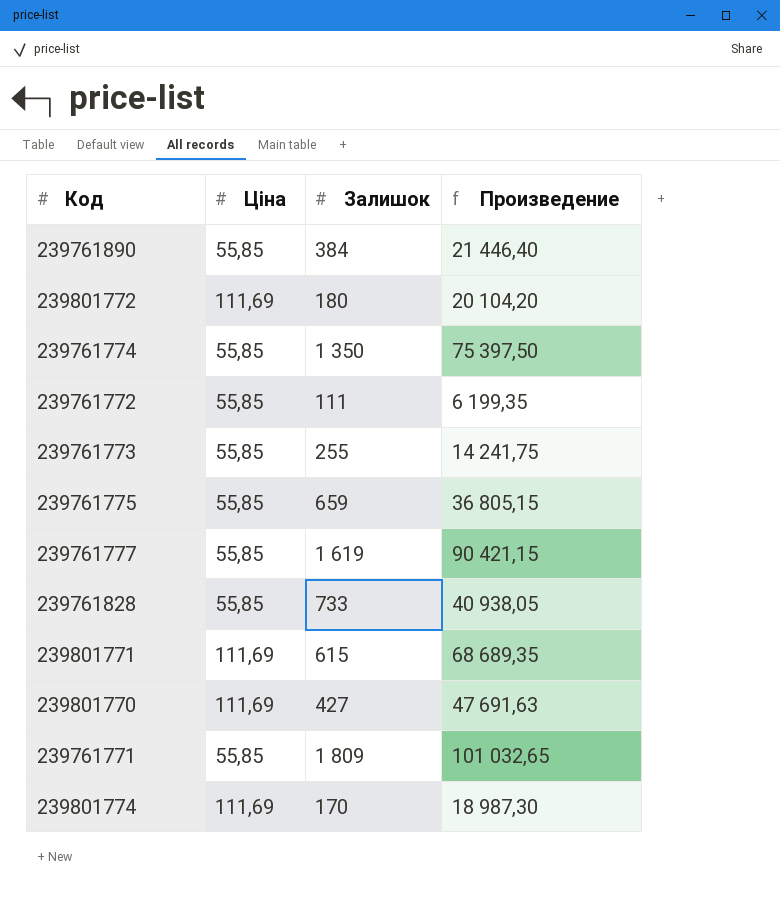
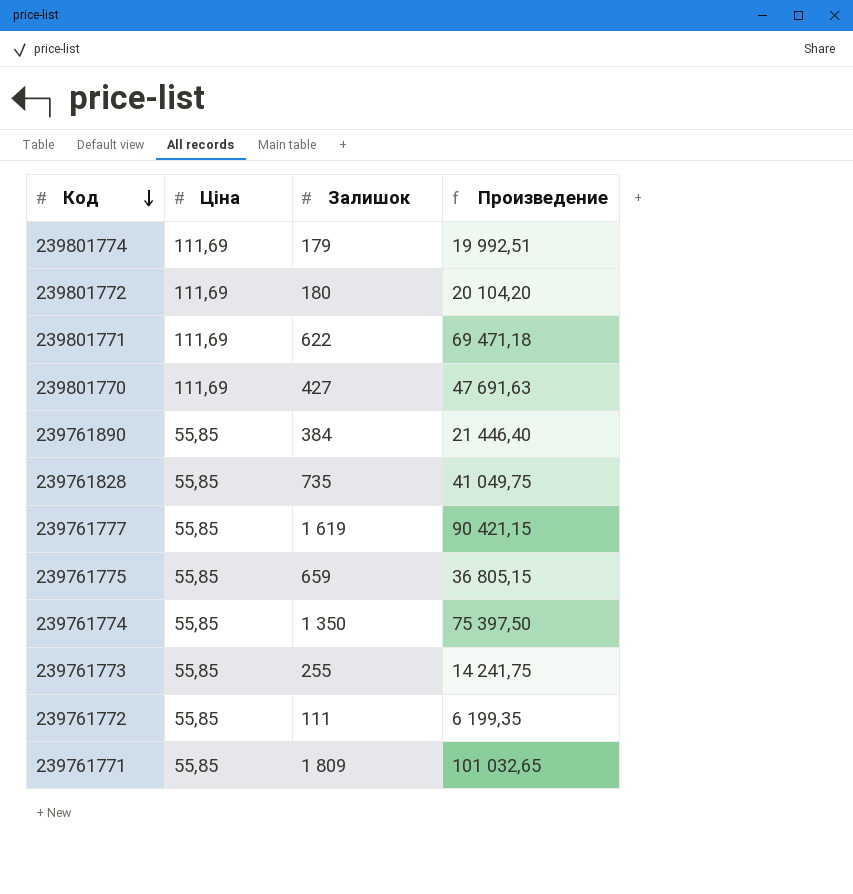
row order: none -> Код descending
239801774 | Залишок: 170 -> 179
239801774 | Произведение: 18 987,30 -> 19 992,51
239801771 | Залишок: 615 -> 622
239801771 | Произведение: 68 689,35 -> 69 471,18
239761828 | Залишок: 733 -> 735
239761828 | Произведение: 40 938,05 -> 41 049,75

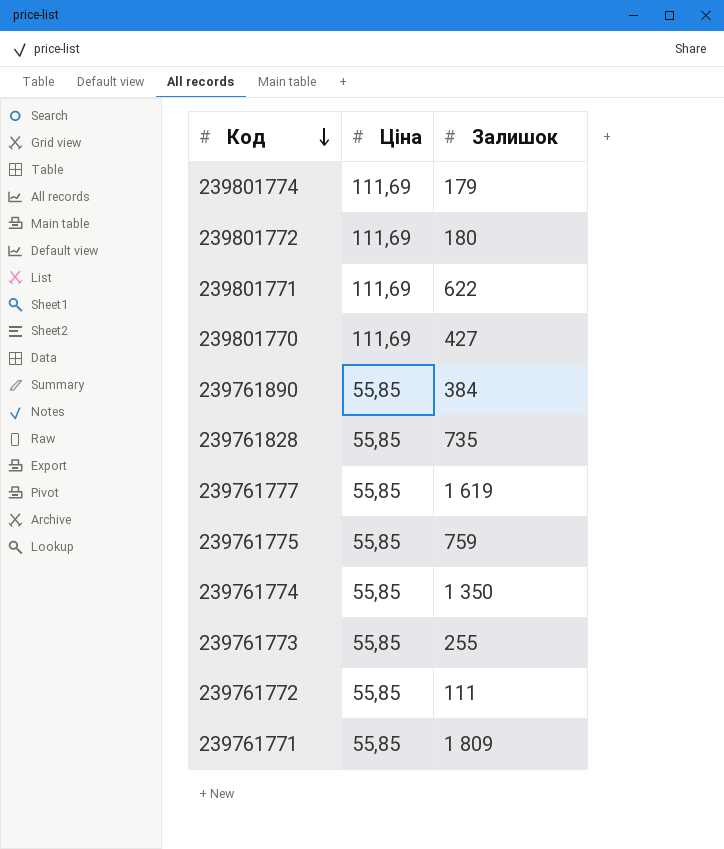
column Произведение | formula: [Ціна] * [Залишок] -> none
239761775 | Залишок: 659 -> 759

